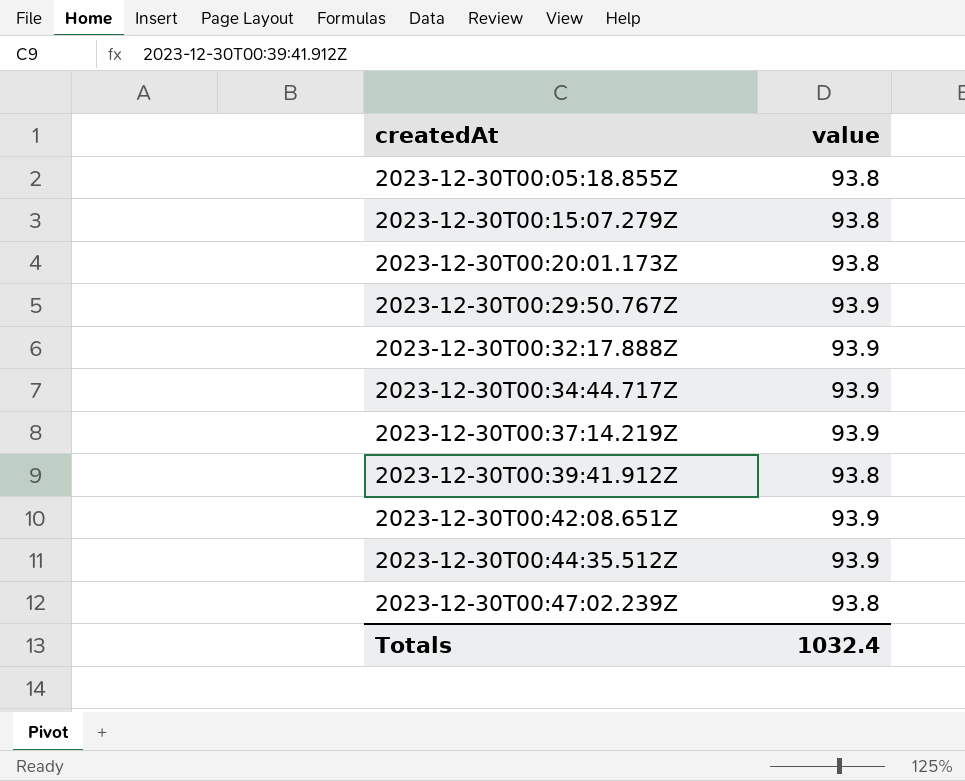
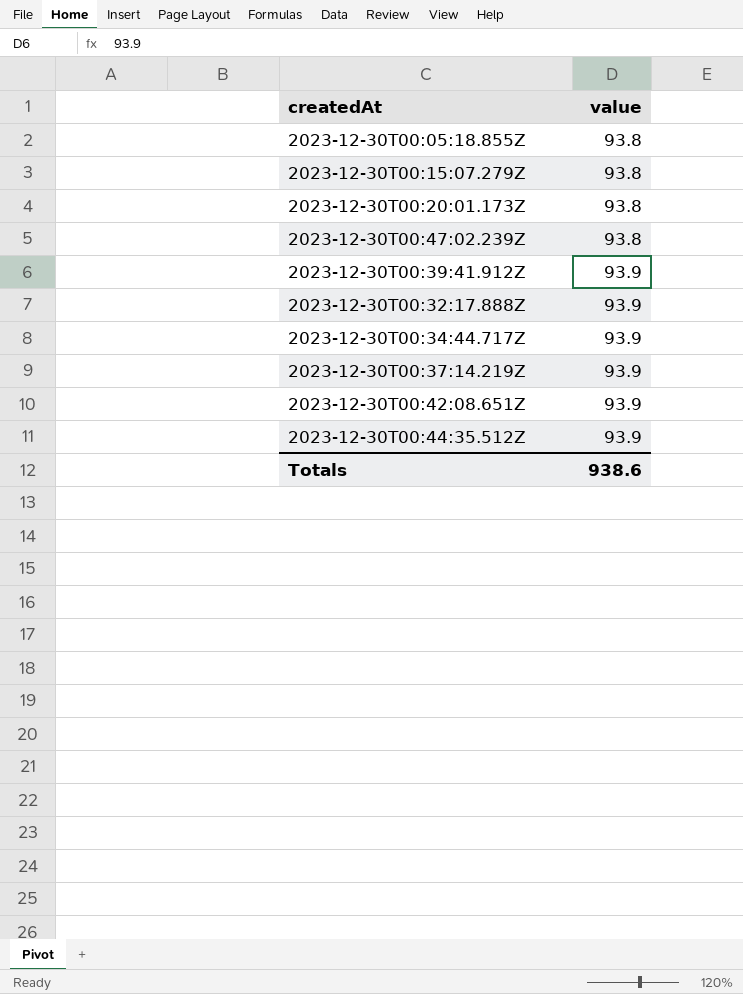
row order: createdAt ascending -> value ascending
row 2023-12-30T00:29:50.767Z: 93.9 -> none
2023-12-30T00:39:41.912Z | value: 93.8 -> 93.9
Totals | value: 1032.4 -> 938.6

